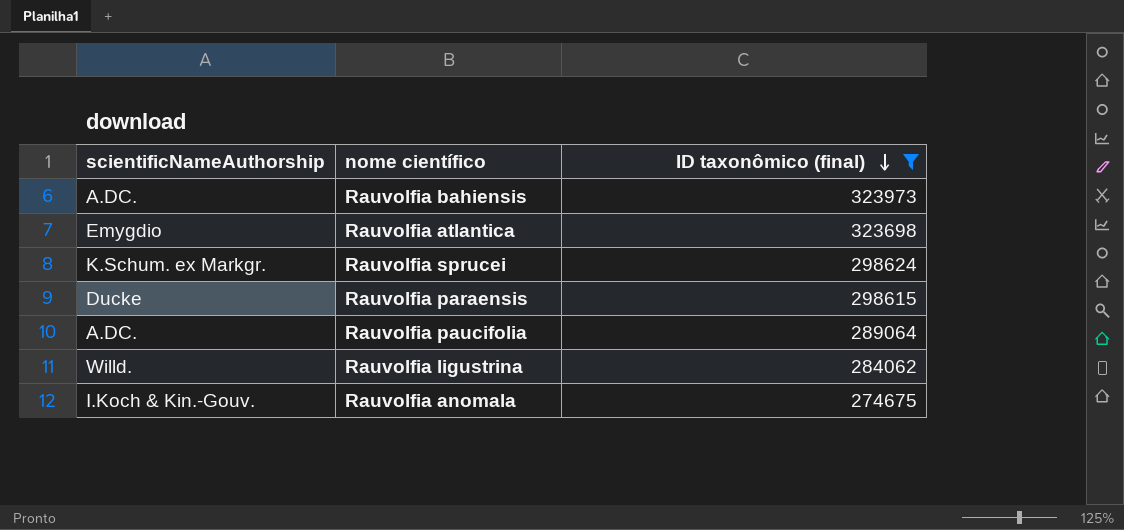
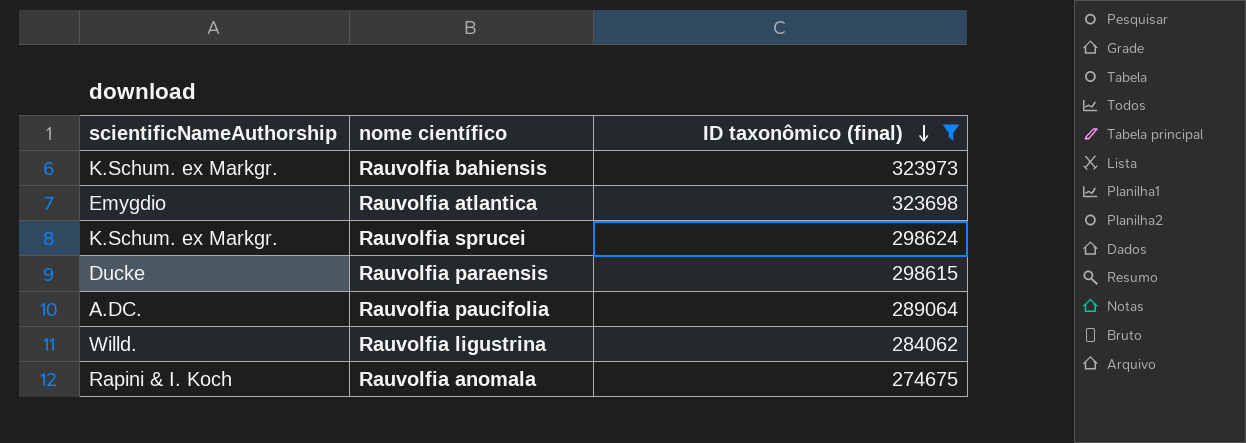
Rauvolfia bahiensis | scientificNameAuthorship: A.DC. -> K.Schum. ex Markgr.
Rauvolfia anomala | scientificNameAuthorship: I.Koch & Kin.-Gouv. -> Rapini & I. Koch

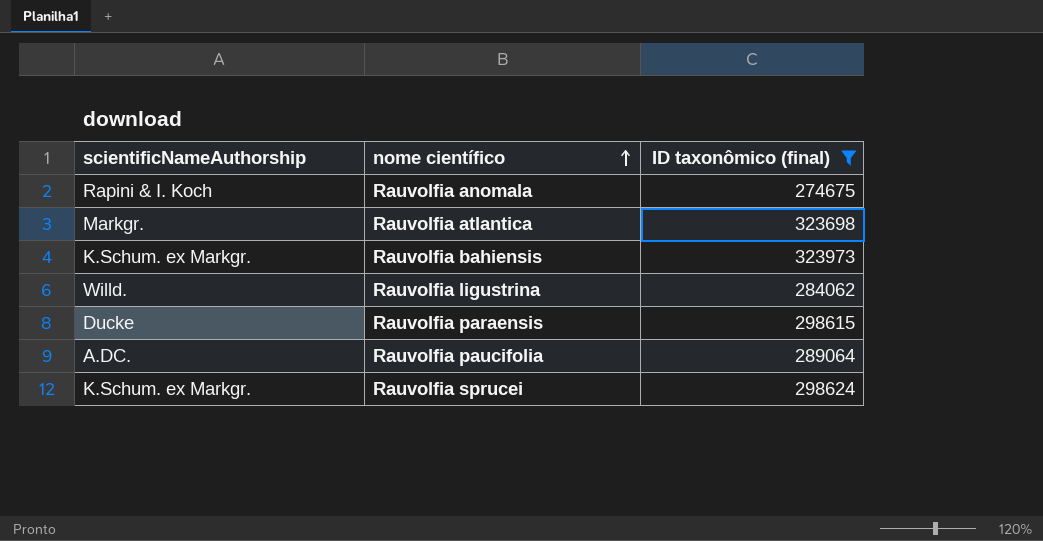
row order: ID taxonômico (final) descending -> nome científico ascending
Rauvolfia atlantica | scientificNameAuthorship: Emygdio -> Markgr.

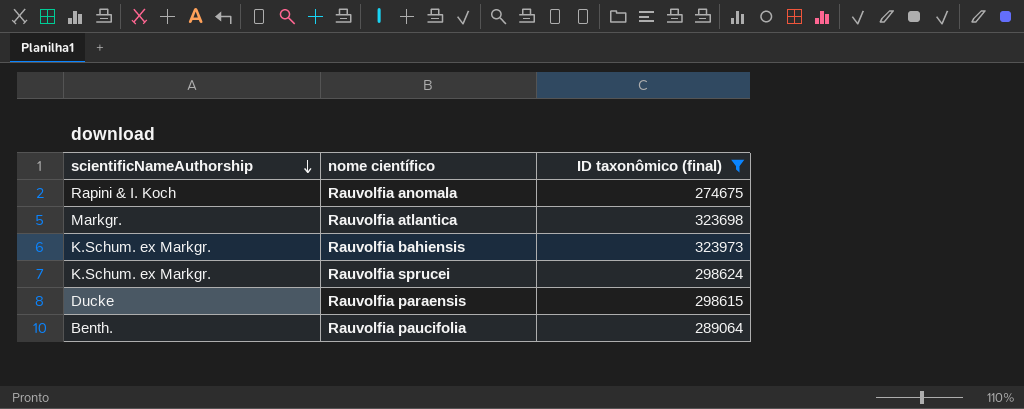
row order: nome científico ascending -> scientificNameAuthorship descending
row Rauvolfia ligustrina: Willd. | 284062 -> none
Rauvolfia paucifolia | scientificNameAuthorship: A.DC. -> Benth.

